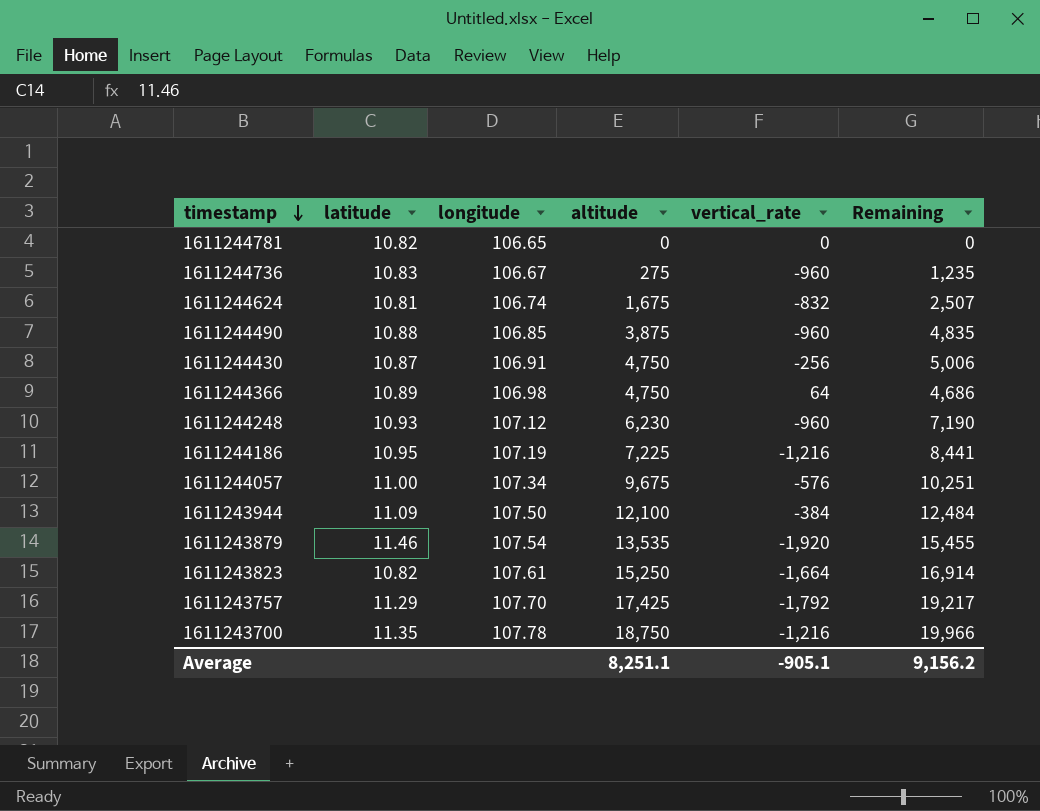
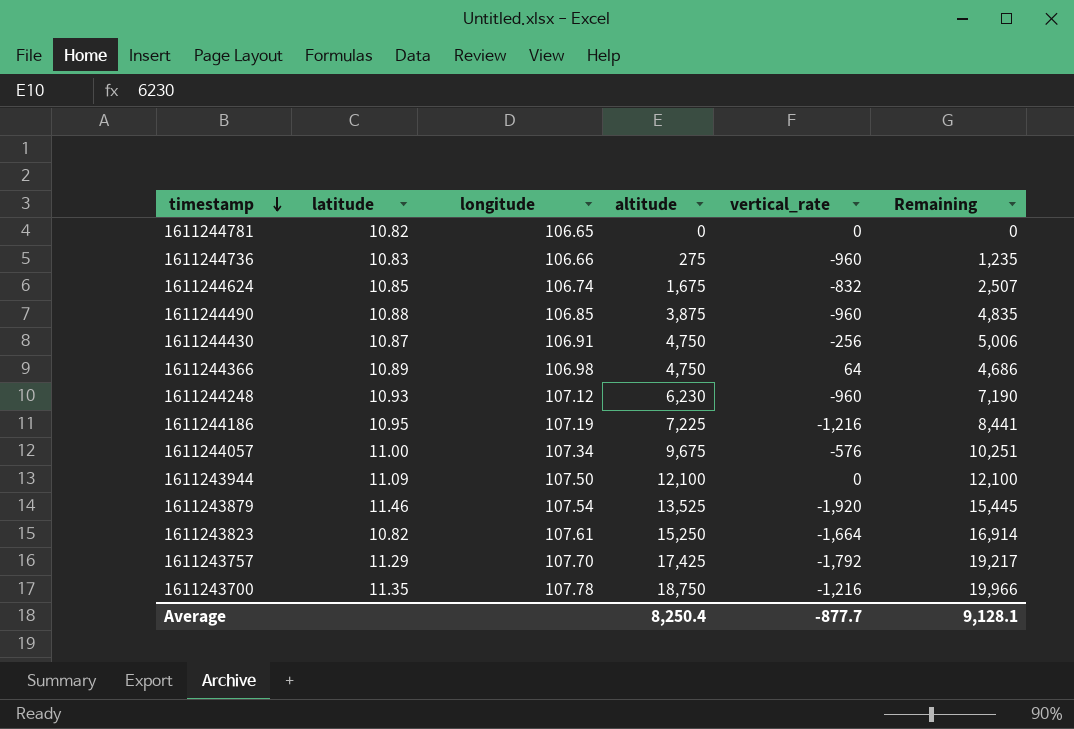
1611244736 | longitude: 106.67 -> 106.66
1611244624 | latitude: 10.81 -> 10.85
1611243944 | vertical_rate: -384 -> 0
1611243944 | Remaining: 12,484 -> 12,100
1611243879 | altitude: 13,535 -> 13,525
1611243879 | Remaining: 15,455 -> 15,445
Average | altitude: 8,251.1 -> 8,250.4
Average | vertical_rate: -905.1 -> -877.7
Average | Remaining: 9,156.2 -> 9,128.1

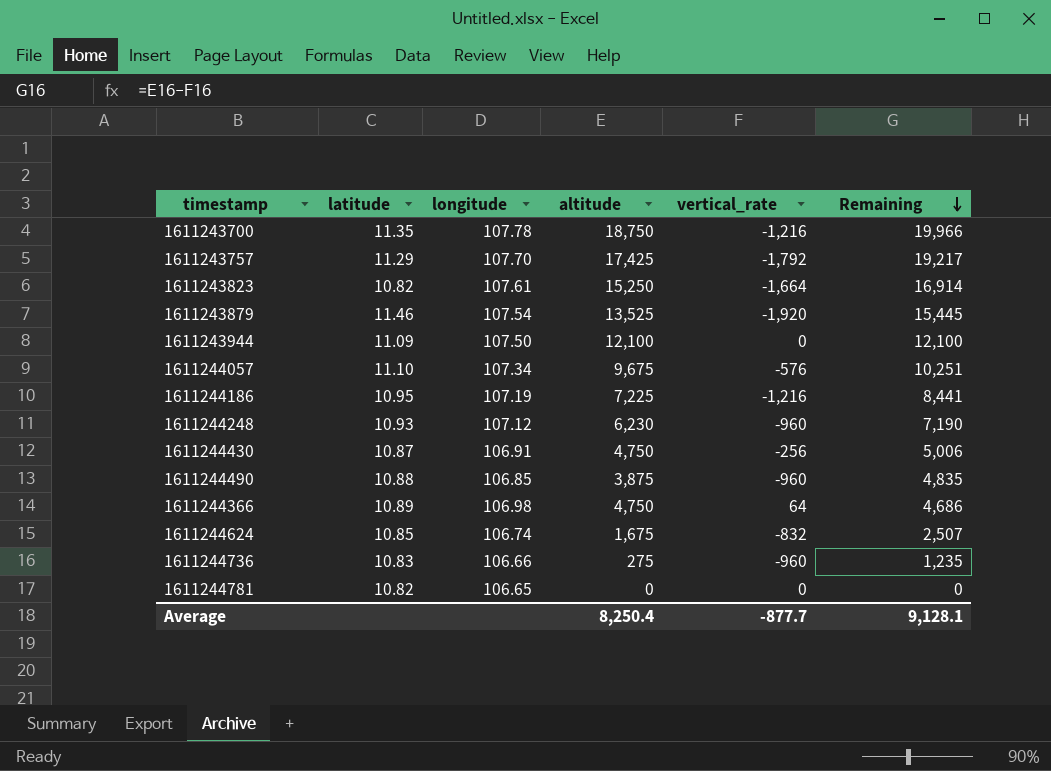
row order: timestamp descending -> Remaining descending
1611244057 | latitude: 11.00 -> 11.10

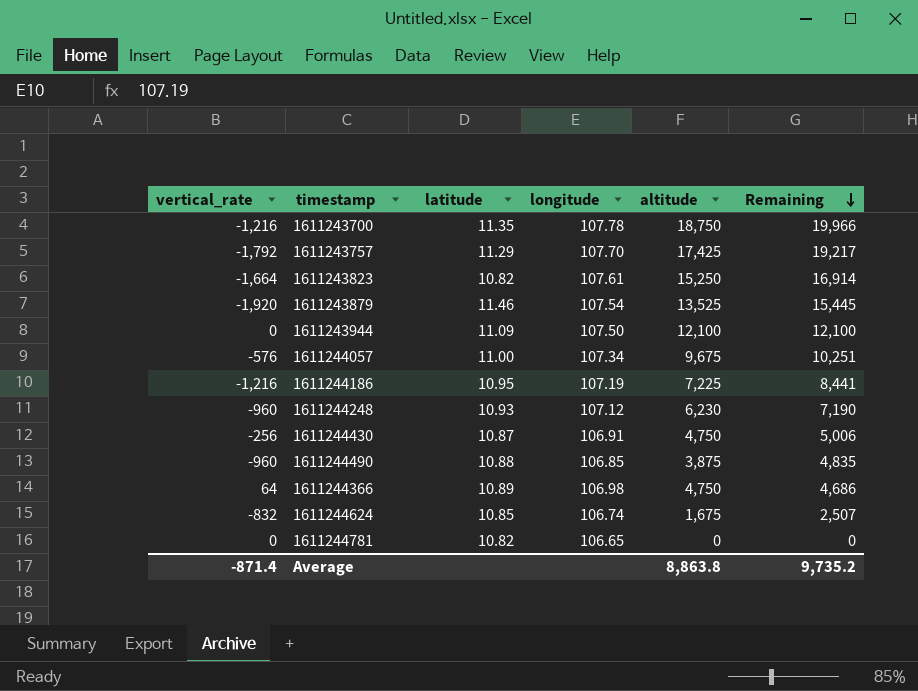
column vertical_rate | position: 5 -> 1
row 1611244736: 10.83 | 106.66 | 275 | -960 | 1,235 -> none
1611244057 | latitude: 11.10 -> 11.00
Average | vertical_rate: -877.7 -> -871.4
Average | altitude: 8,250.4 -> 8,863.8
Average | Remaining: 9,128.1 -> 9,735.2

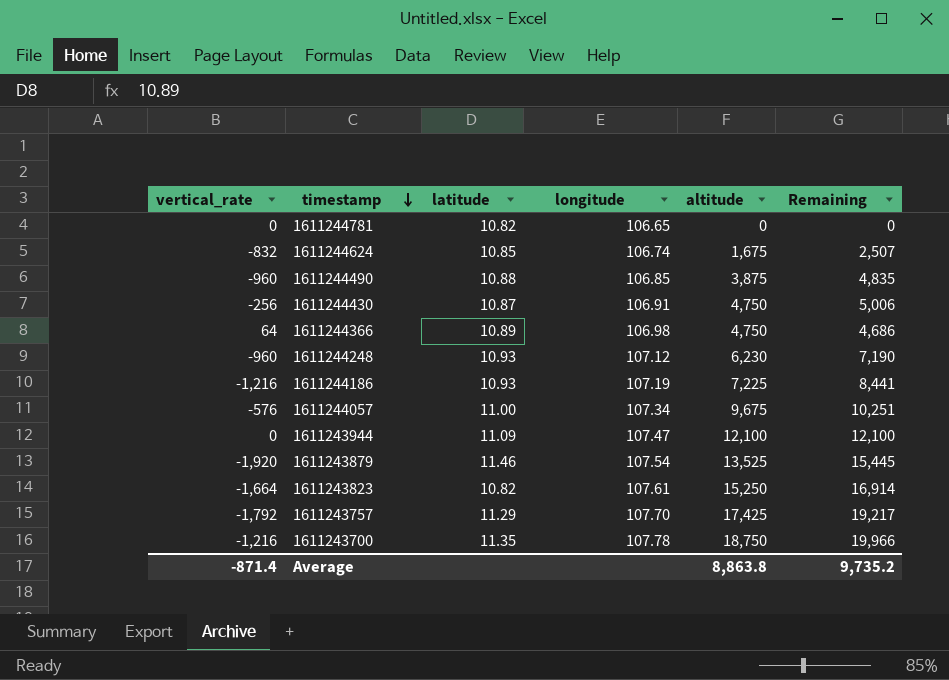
row order: Remaining descending -> timestamp descending
1611244186 | latitude: 10.95 -> 10.93
1611243944 | longitude: 107.50 -> 107.47

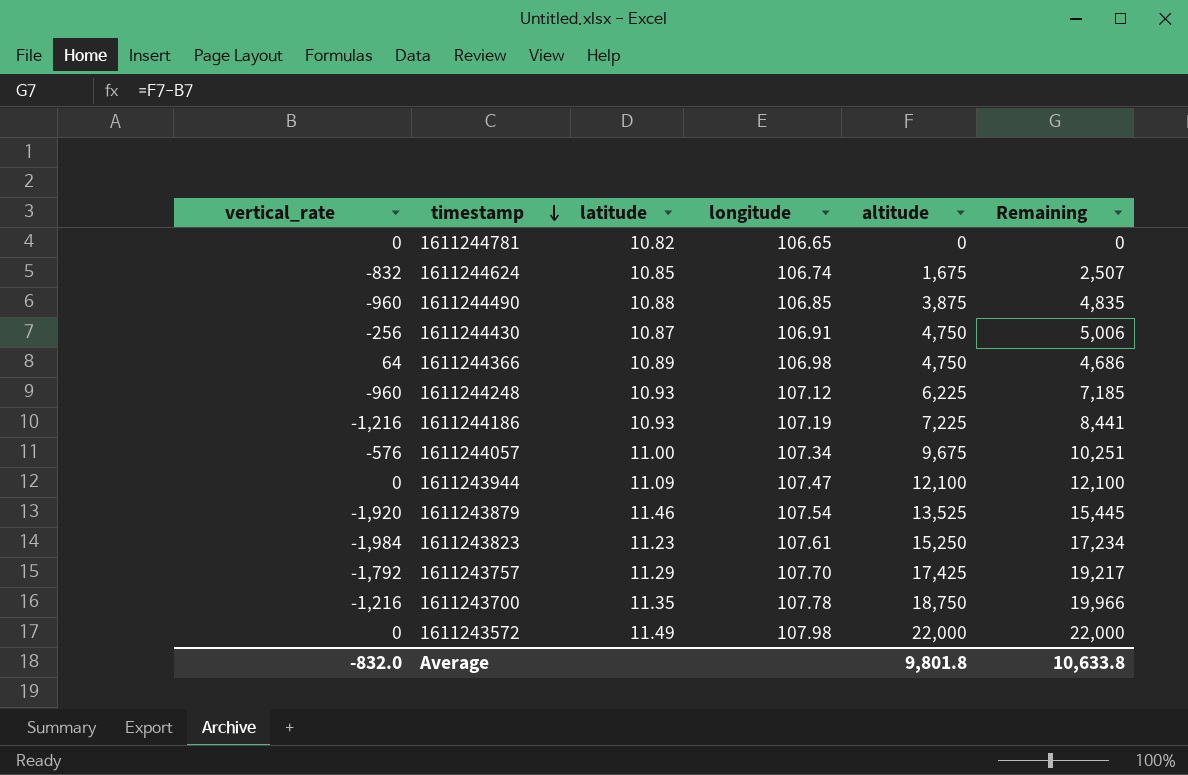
1611244248 | altitude: 6,230 -> 6,225
1611244248 | Remaining: 7,190 -> 7,185
1611243823 | vertical_rate: -1,664 -> -1,984
1611243823 | latitude: 10.82 -> 11.23
1611243823 | Remaining: 16,914 -> 17,234
row 1611243572: none -> 0 | 11.49 | 107.98 | 22,000 | 22,000
Average | vertical_rate: -871.4 -> -832.0
Average | altitude: 8,863.8 -> 9,801.8
Average | Remaining: 9,735.2 -> 10,633.8

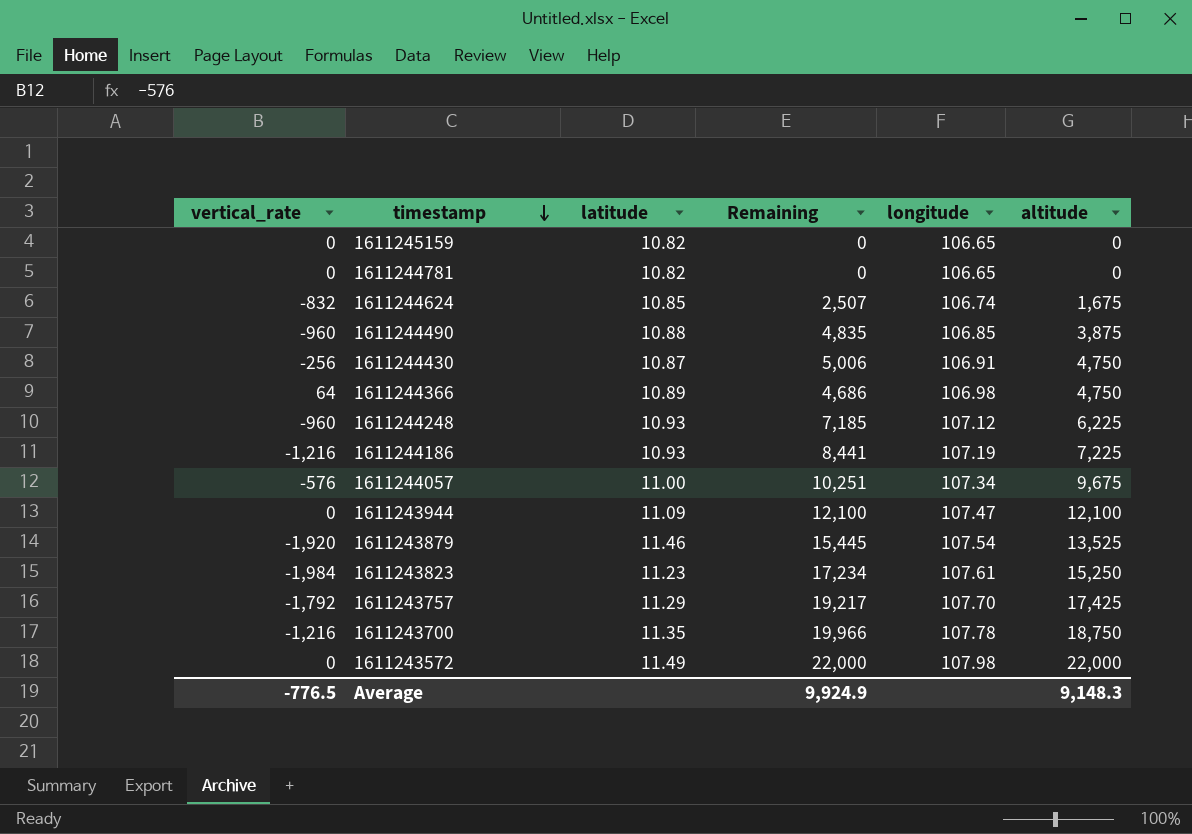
column Remaining | position: 6 -> 4
row 1611245159: none -> 0 | 10.82 | 0 | 106.65 | 0
Average | vertical_rate: -832.0 -> -776.5
Average | Remaining: 10,633.8 -> 9,924.9
Average | altitude: 9,801.8 -> 9,148.3

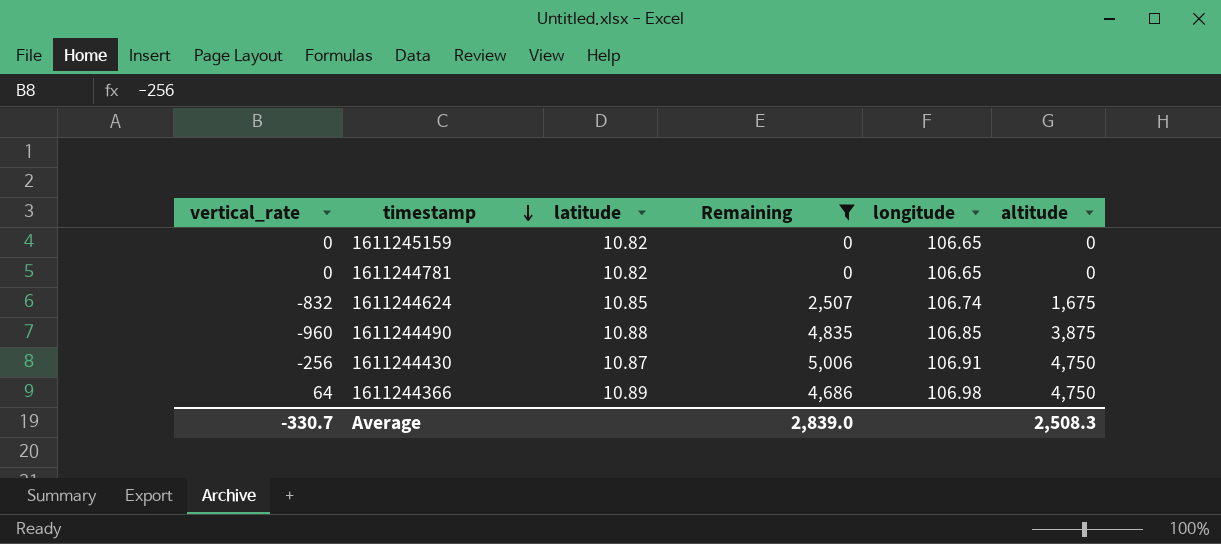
filter: none -> Remaining <= 5,006
Average | vertical_rate: -776.5 -> -330.7
Average | Remaining: 9,924.9 -> 2,839.0
Average | altitude: 9,148.3 -> 2,508.3

